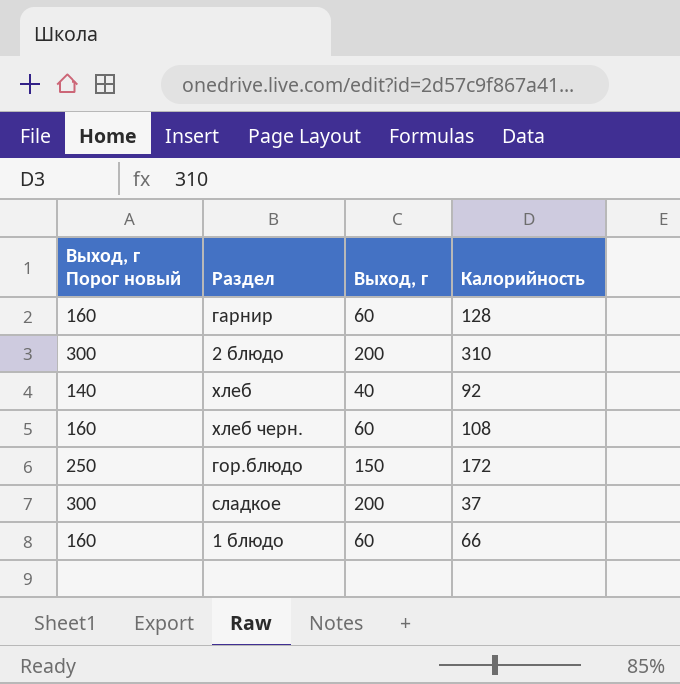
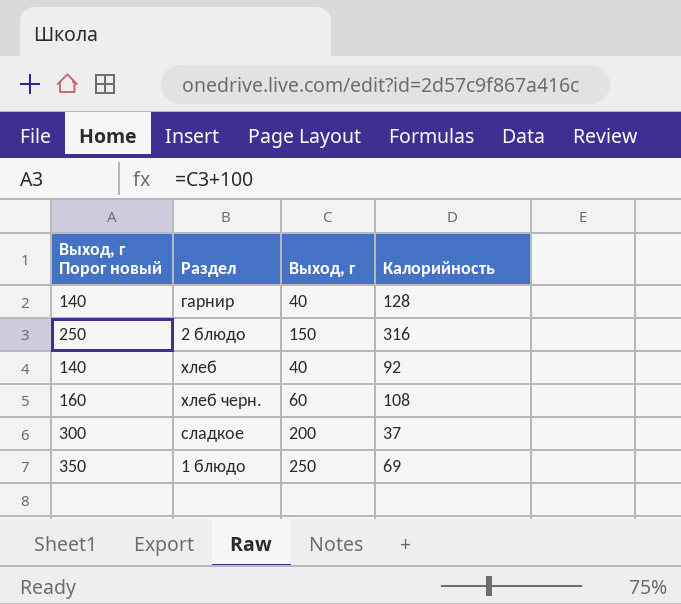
row гор.блюдо: 250 | 150 | 172 -> none
гарнир | Выход, г Порог новый: 160 -> 140
гарнир | Выход, г: 60 -> 40
2 блюдо | Выход, г Порог новый: 300 -> 250
2 блюдо | Выход, г: 200 -> 150
2 блюдо | Калорийность: 310 -> 316
1 блюдо | Выход, г Порог новый: 160 -> 350
1 блюдо | Выход, г: 60 -> 250
1 блюдо | Калорийность: 66 -> 69

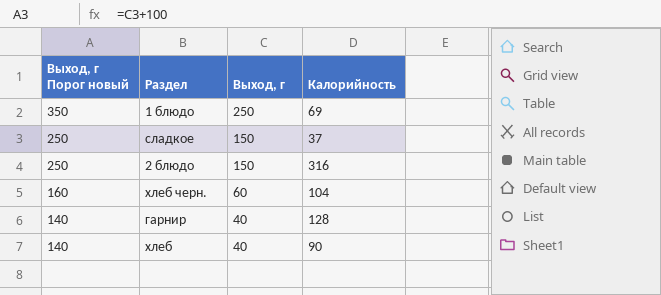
row order: none -> Выход, г Порог новый descending
сладкое | Выход, г Порог новый: 300 -> 250
сладкое | Выход, г: 200 -> 150
хлеб черн. | Калорийность: 108 -> 104
хлеб | Калорийность: 92 -> 90

